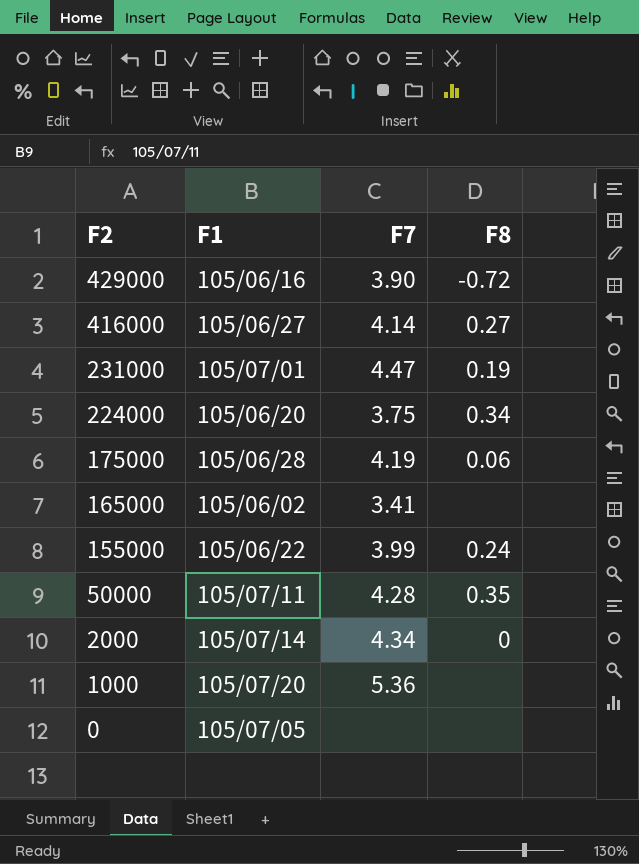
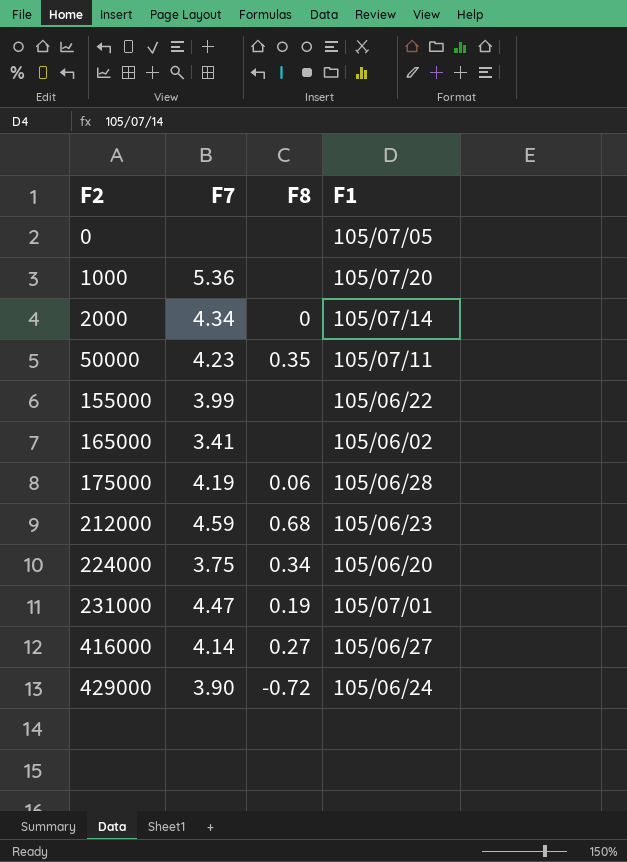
row order: F2 descending -> F2 ascending
column F1 | position: 2 -> 4
50000 | F7: 4.28 -> 4.23
155000 | F8: 0.24 -> none
row 212000: none -> 4.59 | 0.68 | 105/06/23
429000 | F1: 105/06/16 -> 105/06/24

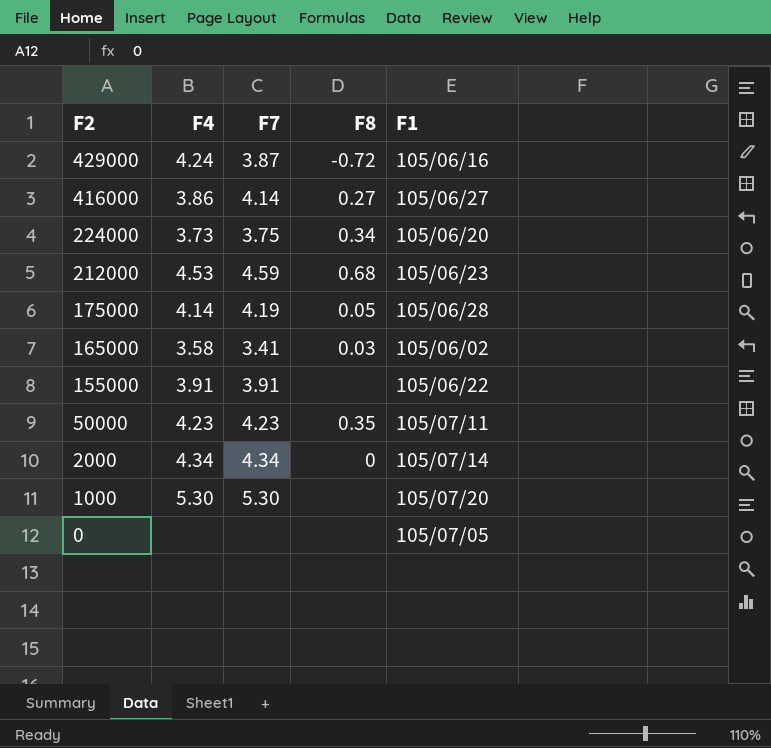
row order: F2 ascending -> F2 descending
column F4 | position: none -> 2
row 231000: 4.47 | 0.19 | 105/07/01 -> none
429000 | F7: 3.90 -> 3.87
429000 | F1: 105/06/24 -> 105/06/16
175000 | F8: 0.06 -> 0.05
165000 | F8: none -> 0.03
155000 | F7: 3.99 -> 3.91
1000 | F7: 5.36 -> 5.30

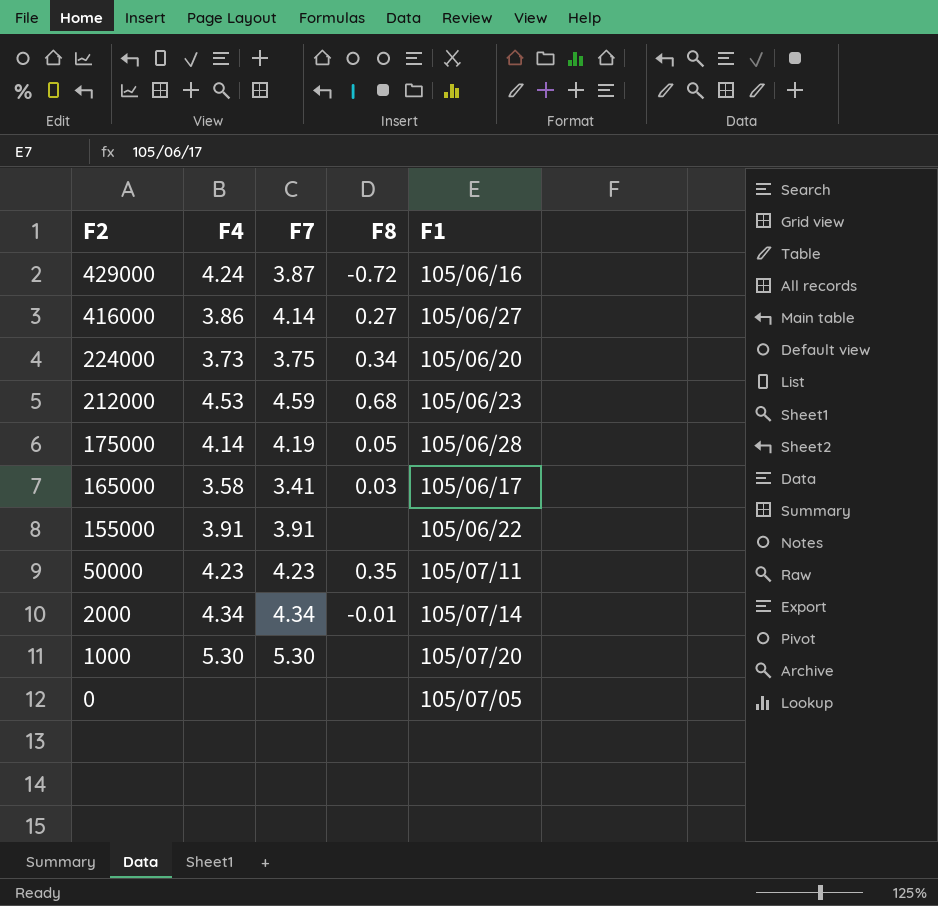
165000 | F1: 105/06/02 -> 105/06/17
2000 | F8: 0 -> -0.01

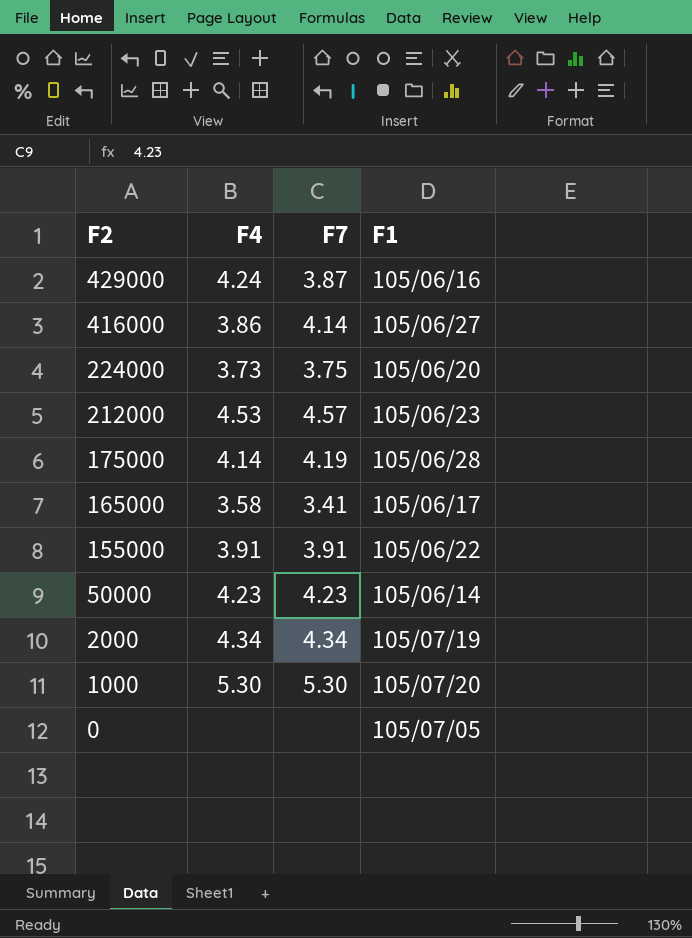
column F8 | position: 4 -> none
212000 | F7: 4.59 -> 4.57
50000 | F1: 105/07/11 -> 105/06/14
2000 | F1: 105/07/14 -> 105/07/19

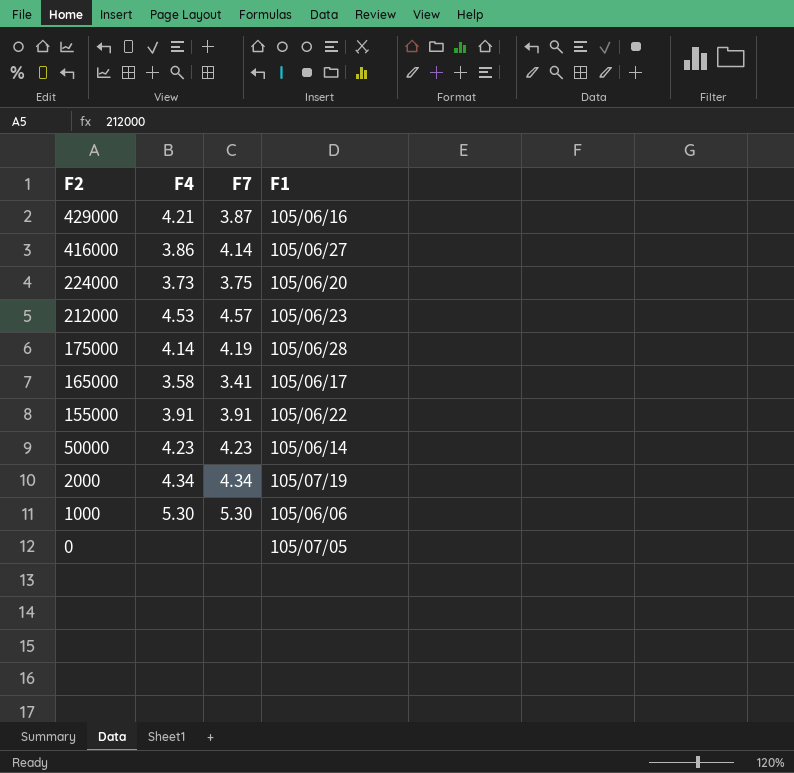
429000 | F4: 4.24 -> 4.21
1000 | F1: 105/07/20 -> 105/06/06

